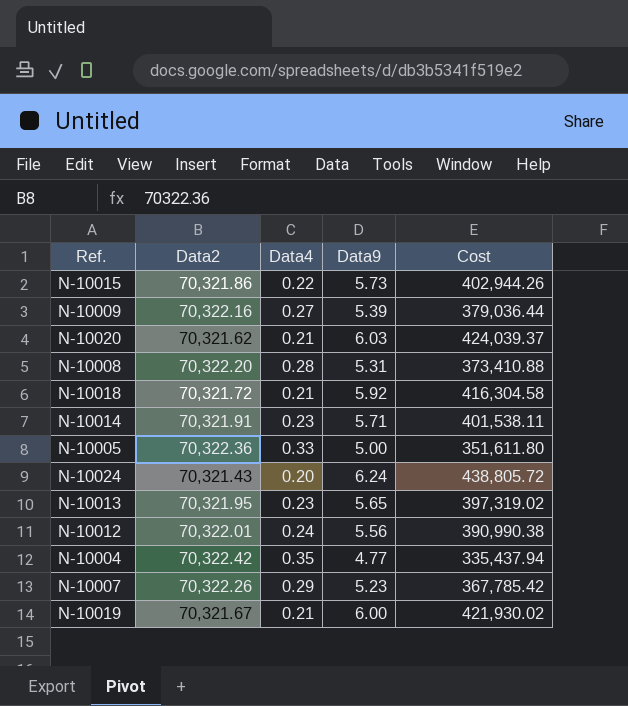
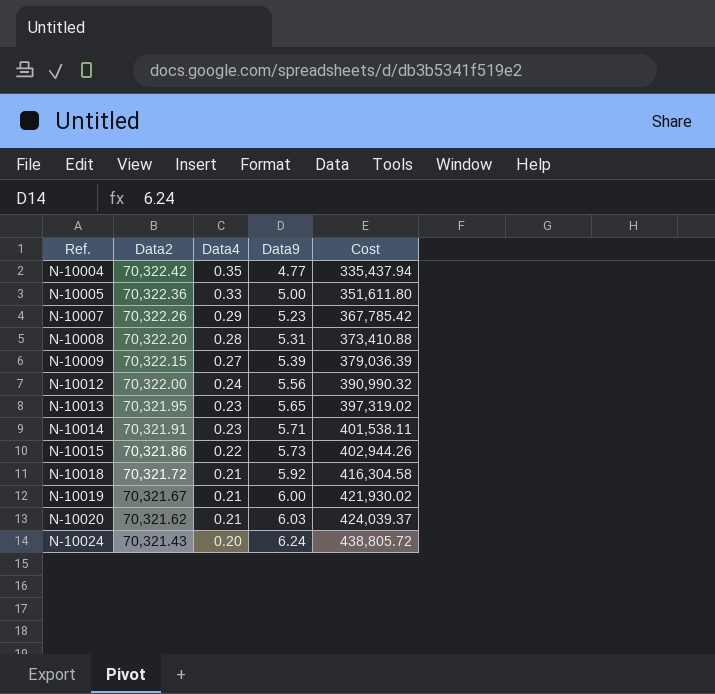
row order: none -> Ref. ascending
N-10009 | Data2: 70,322.16 -> 70,322.15
N-10009 | Cost: 379,036.44 -> 379,036.39
N-10012 | Data2: 70,322.01 -> 70,322.00
N-10012 | Cost: 390,990.38 -> 390,990.32

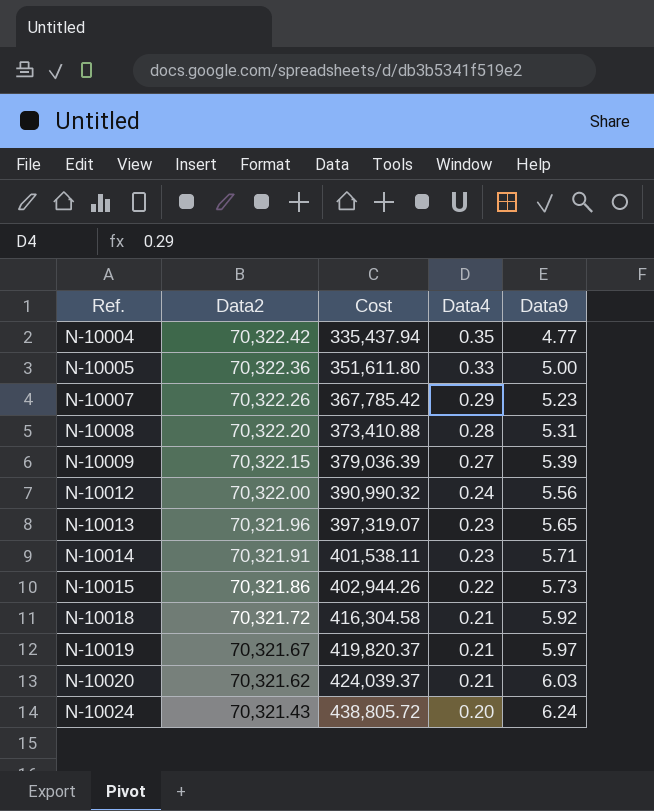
column Cost | position: 5 -> 3
N-10013 | Data2: 70,321.95 -> 70,321.96
N-10013 | Cost: 397,319.02 -> 397,319.07
N-10019 | Cost: 421,930.02 -> 419,820.37
N-10019 | Data9: 6.00 -> 5.97

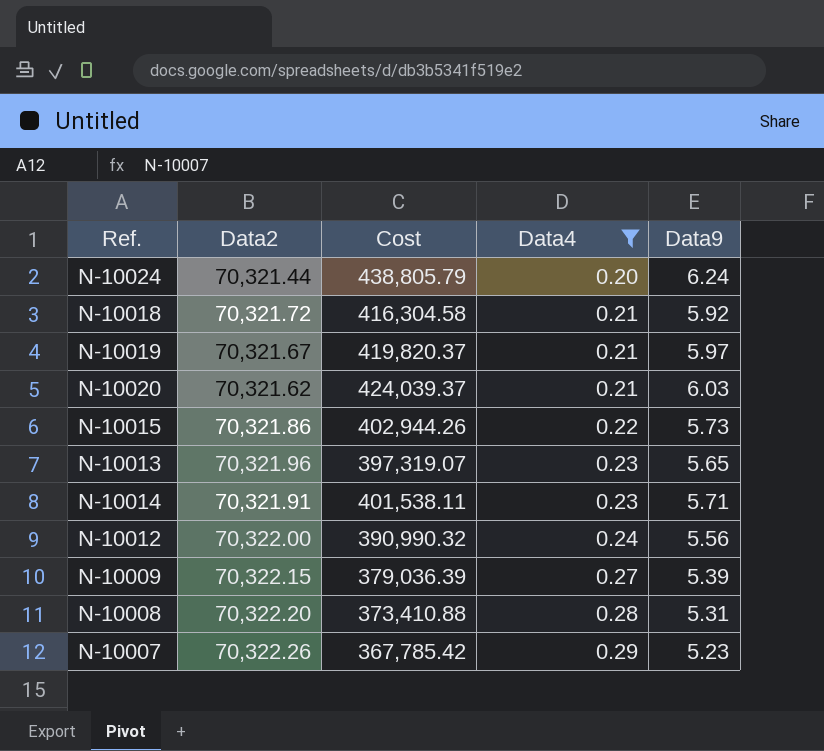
filter: none -> Data4 <= 0.29
row order: Ref. ascending -> Data4 ascending
N-10024 | Data2: 70,321.43 -> 70,321.44
N-10024 | Cost: 438,805.72 -> 438,805.79

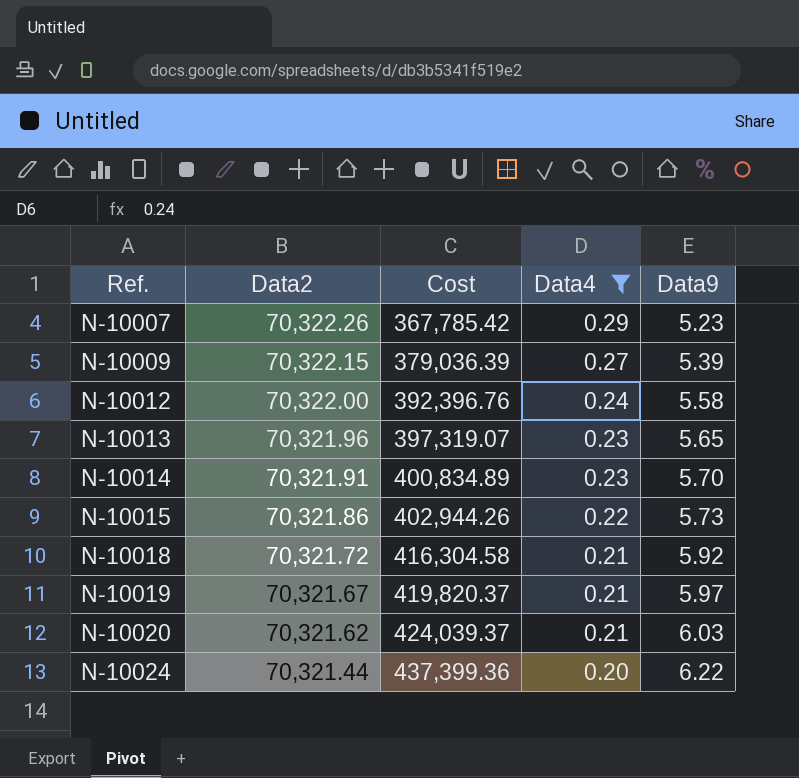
row order: Data4 ascending -> Ref. ascending
row N-10008: 70,322.20 | 373,410.88 | 0.28 | 5.31 -> none
N-10012 | Cost: 390,990.32 -> 392,396.76
N-10012 | Data9: 5.56 -> 5.58
N-10014 | Cost: 401,538.11 -> 400,834.89
N-10014 | Data9: 5.71 -> 5.70
N-10024 | Cost: 438,805.79 -> 437,399.36
N-10024 | Data9: 6.24 -> 6.22

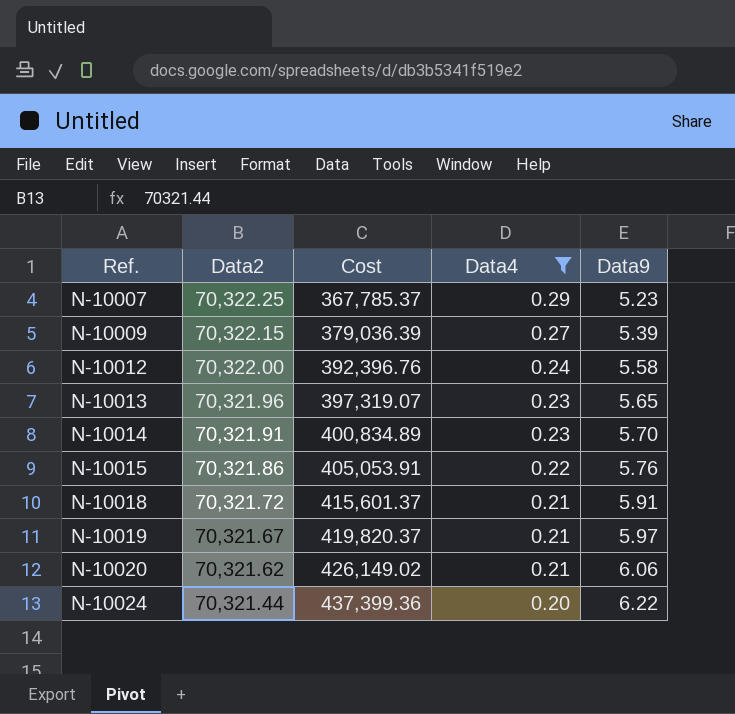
N-10007 | Data2: 70,322.26 -> 70,322.25
N-10007 | Cost: 367,785.42 -> 367,785.37
N-10015 | Cost: 402,944.26 -> 405,053.91
N-10015 | Data9: 5.73 -> 5.76
N-10018 | Cost: 416,304.58 -> 415,601.37
N-10018 | Data9: 5.92 -> 5.91
N-10020 | Cost: 424,039.37 -> 426,149.02
N-10020 | Data9: 6.03 -> 6.06

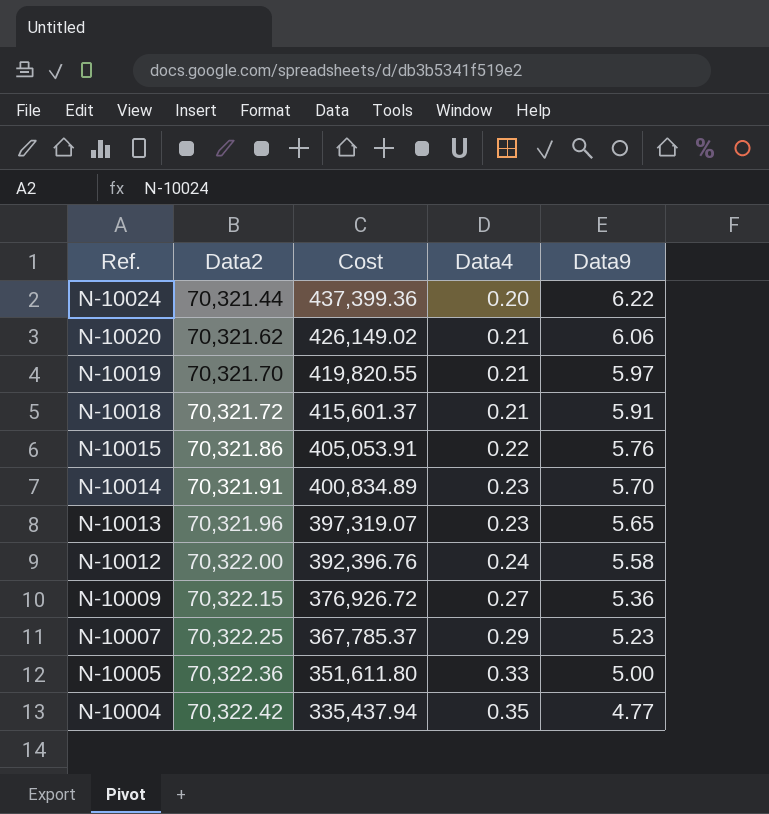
filter: Data4 <= 0.29 -> none
row order: Ref. ascending -> Ref. descending
N-10019 | Data2: 70,321.67 -> 70,321.70
N-10019 | Cost: 419,820.37 -> 419,820.55
N-10009 | Cost: 379,036.39 -> 376,926.72
N-10009 | Data9: 5.39 -> 5.36

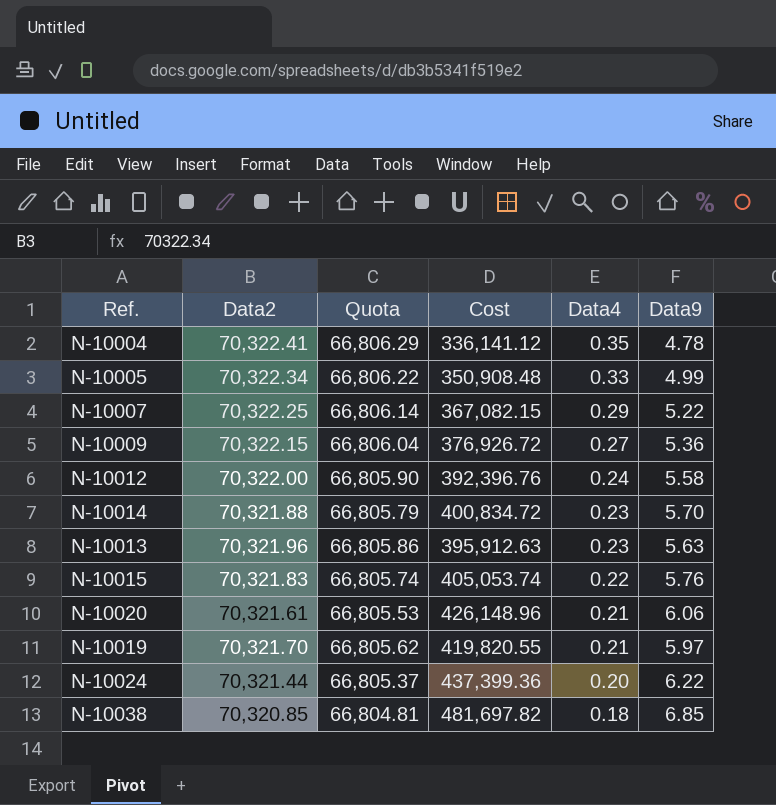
row order: Ref. descending -> Data4 descending
column Quota | formula: none -> [Data2] * 0.95
row N-10018: 70,321.72 | 415,601.37 | 0.21 | 5.91 -> none
N-10004 | Data2: 70,322.42 -> 70,322.41
N-10004 | Cost: 335,437.94 -> 336,141.12
N-10004 | Data9: 4.77 -> 4.78
N-10005 | Data2: 70,322.36 -> 70,322.34
N-10005 | Cost: 351,611.80 -> 350,908.48
N-10005 | Data9: 5.00 -> 4.99
N-10007 | Cost: 367,785.37 -> 367,082.15
N-10007 | Data9: 5.23 -> 5.22
N-10014 | Data2: 70,321.91 -> 70,321.88
N-10014 | Cost: 400,834.89 -> 400,834.72
N-10013 | Cost: 397,319.07 -> 395,912.63
N-10013 | Data9: 5.65 -> 5.63
N-10015 | Data2: 70,321.86 -> 70,321.83
N-10015 | Cost: 405,053.91 -> 405,053.74
N-10020 | Data2: 70,321.62 -> 70,321.61
N-10020 | Cost: 426,149.02 -> 426,148.96
row N-10038: none -> 70,320.85 | 66,804.81 | 481,697.82 | 0.18 | 6.85

